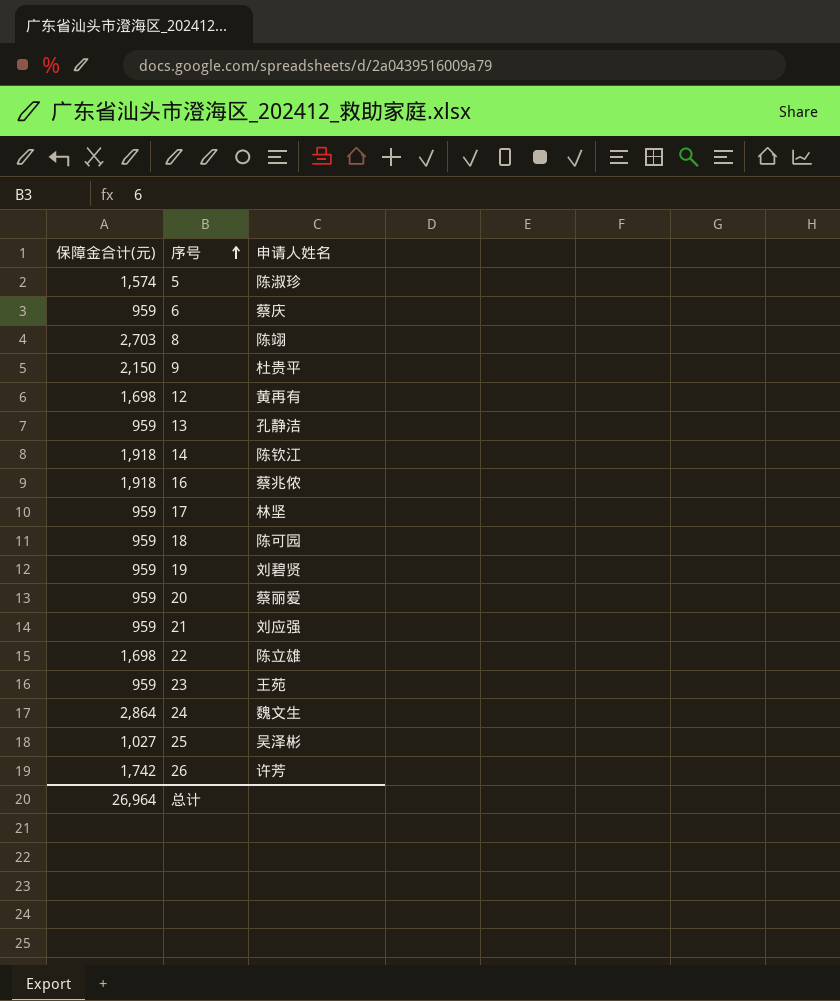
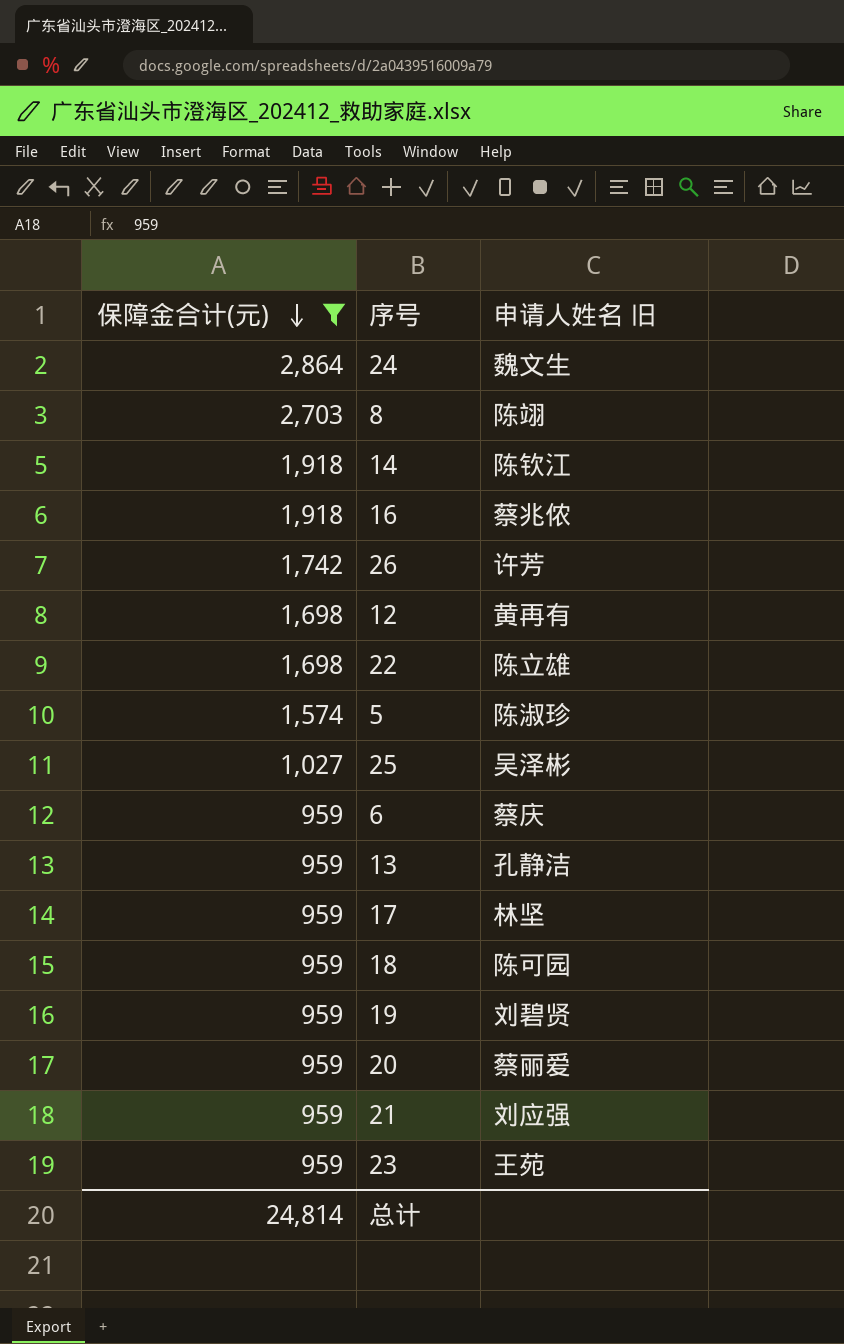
filter: none -> 保障金合计(元) != 2,150
row order: 序号 ascending -> 保障金合计(元) descending
column name: 申请人姓名 -> 申请人姓名 旧
总计 | 保障金合计(元): 26,964 -> 24,814

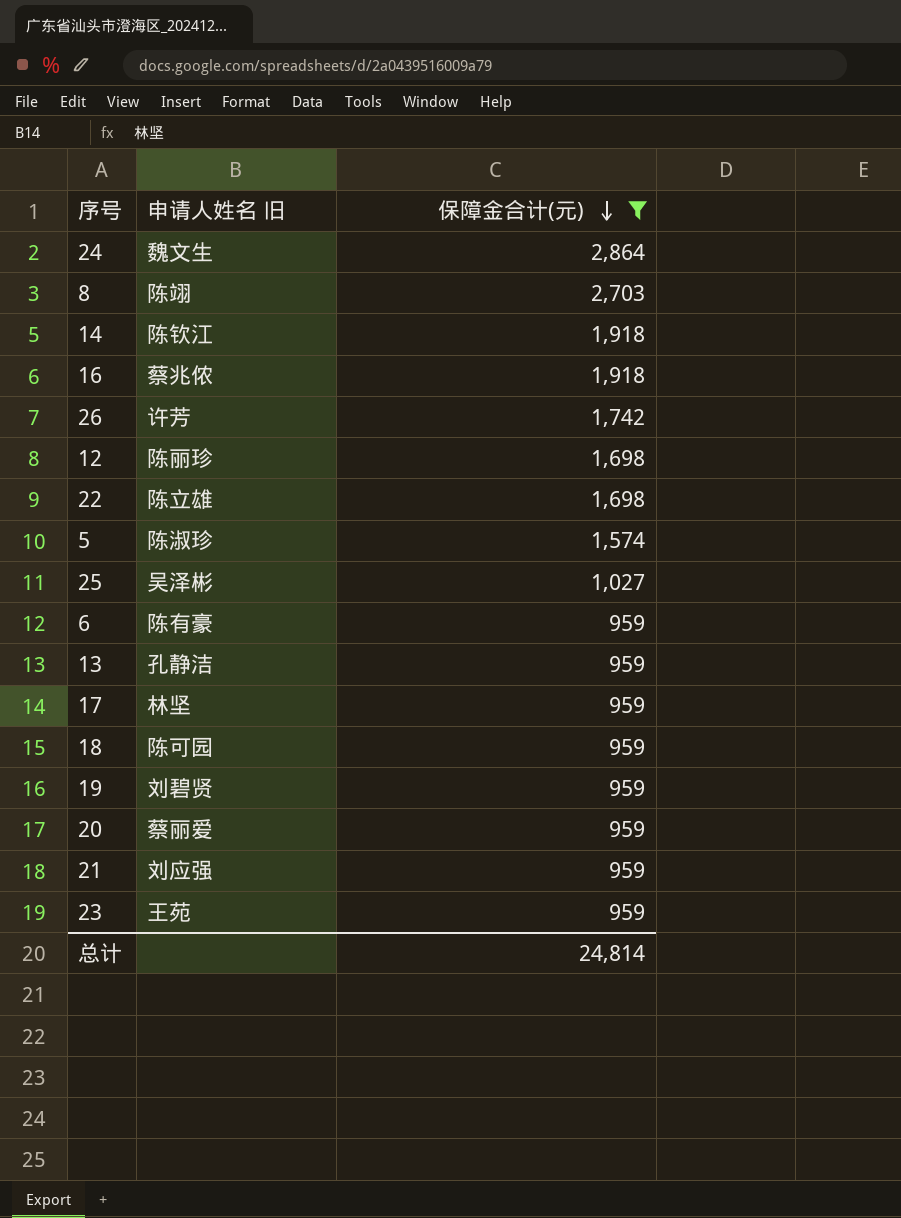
column 保障金合计(元) | position: 1 -> 3
12 | 申请人姓名 旧: 黄再有 -> 陈丽珍
6 | 申请人姓名 旧: 蔡庆 -> 陈有豪

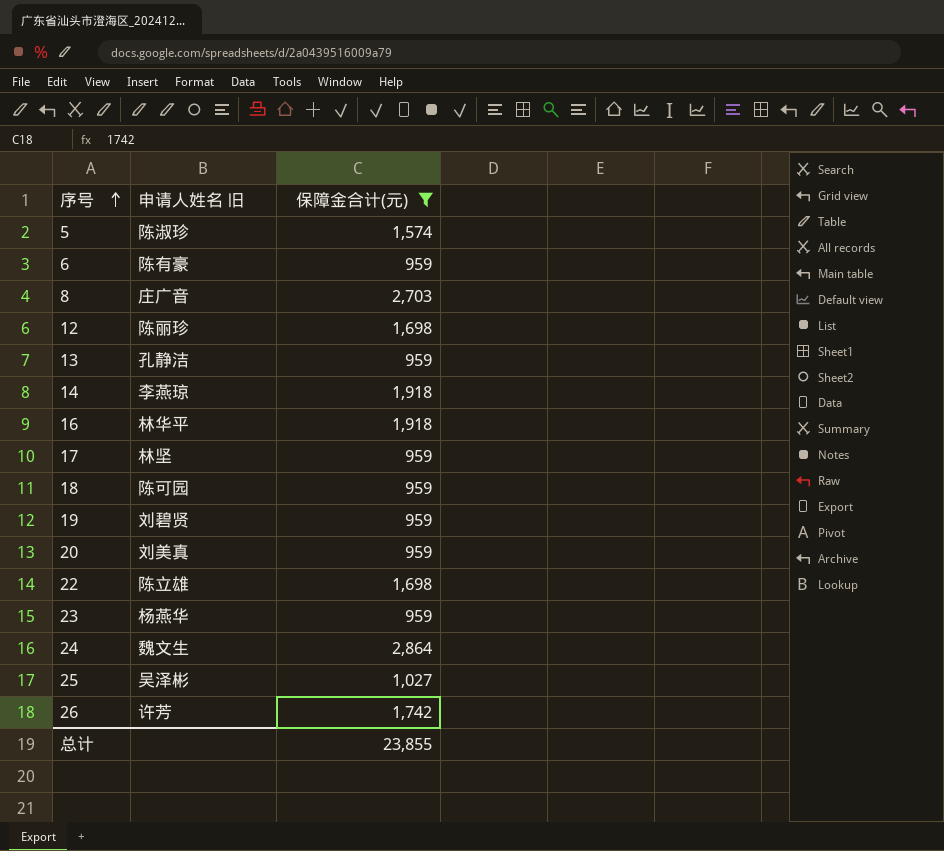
row order: 保障金合计(元) descending -> 序号 ascending
row 21: 刘应强 | 959 -> none
8 | 申请人姓名 旧: 陈翊 -> 庄广音
14 | 申请人姓名 旧: 陈钦江 -> 李燕琼
16 | 申请人姓名 旧: 蔡兆侬 -> 林华平
20 | 申请人姓名 旧: 蔡丽爱 -> 刘美真
23 | 申请人姓名 旧: 王苑 -> 杨燕华
总计 | 保障金合计(元): 24,814 -> 23,855

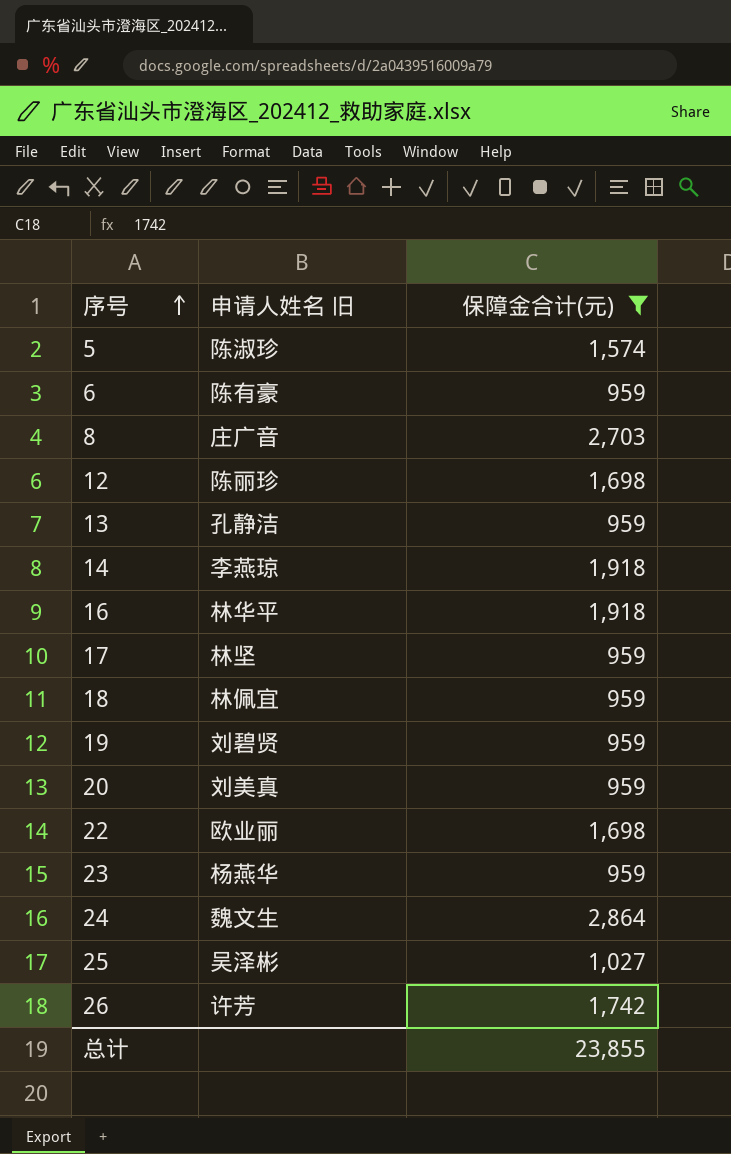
18 | 申请人姓名 旧: 陈可园 -> 林佩宜
22 | 申请人姓名 旧: 陈立雄 -> 欧业丽

